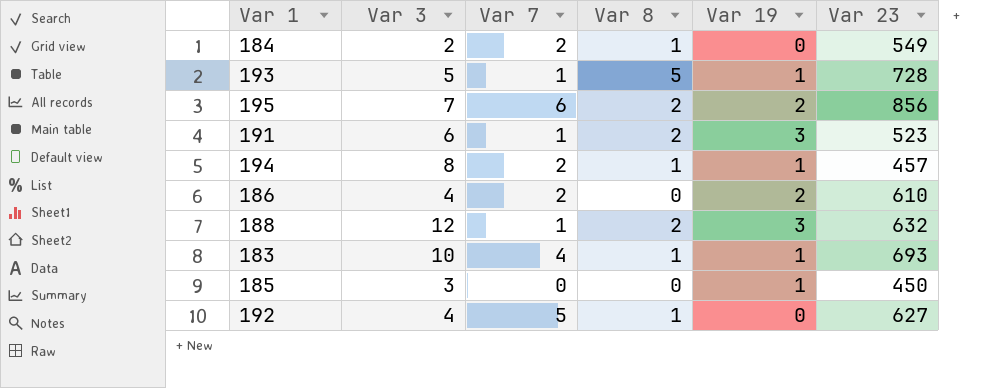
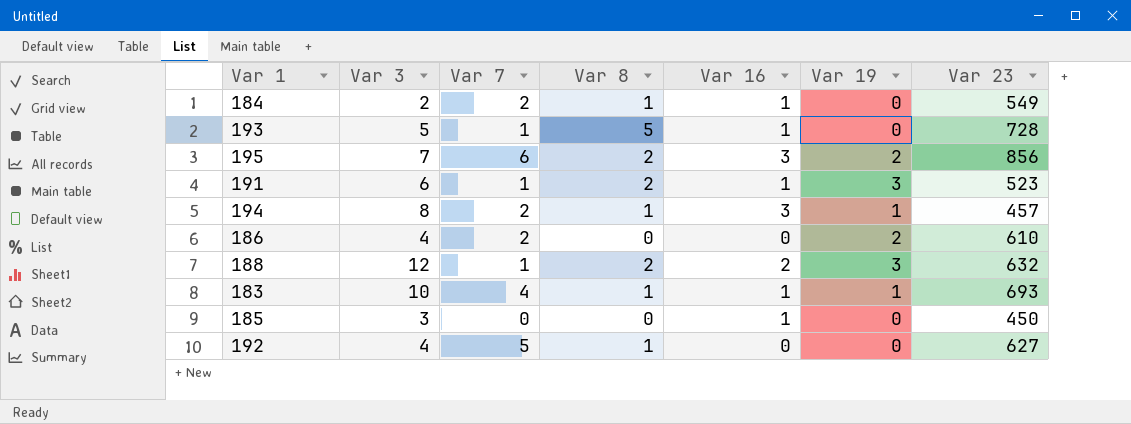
column Var 16 | position: none -> 5
193 | Var 19: 1 -> 0
185 | Var 19: 1 -> 0

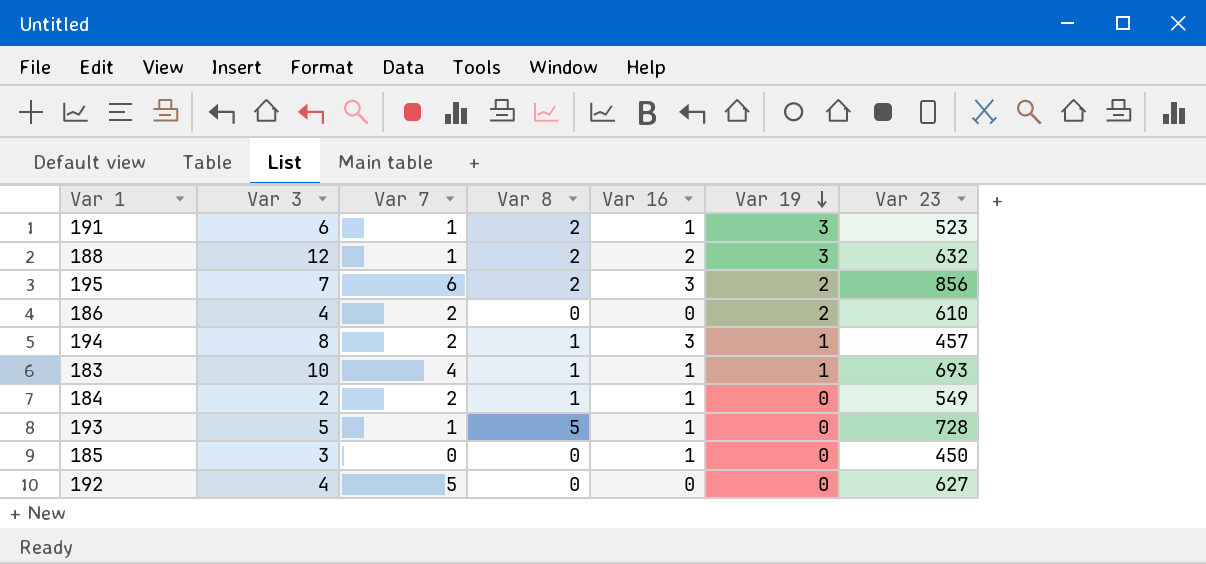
row order: none -> Var 19 descending
192 | Var 8: 1 -> 0

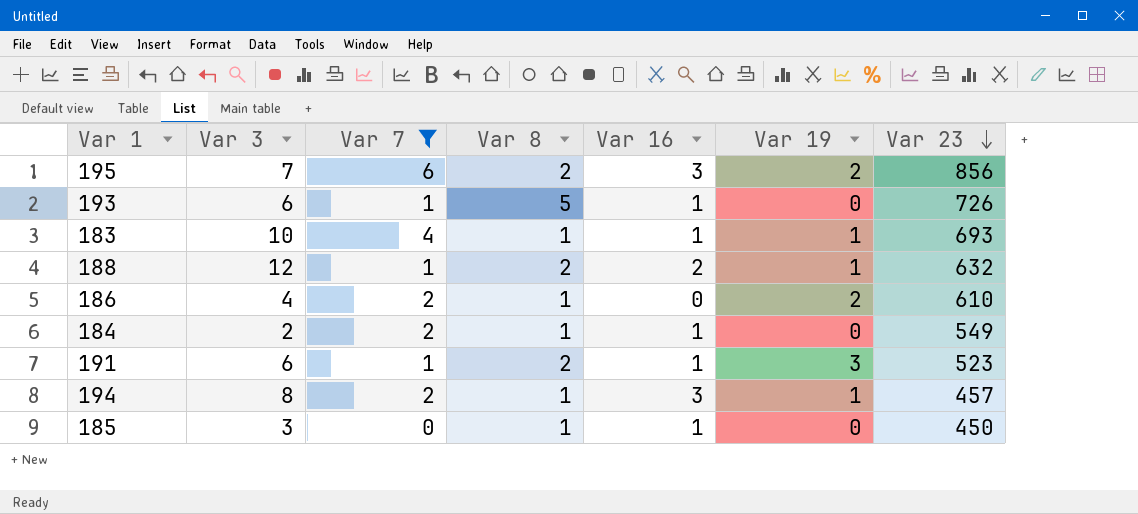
filter: none -> Var 7 != 5
row order: Var 19 descending -> Var 23 descending
193 | Var 3: 5 -> 6
193 | Var 23: 728 -> 726
188 | Var 19: 3 -> 1
186 | Var 8: 0 -> 1
185 | Var 8: 0 -> 1

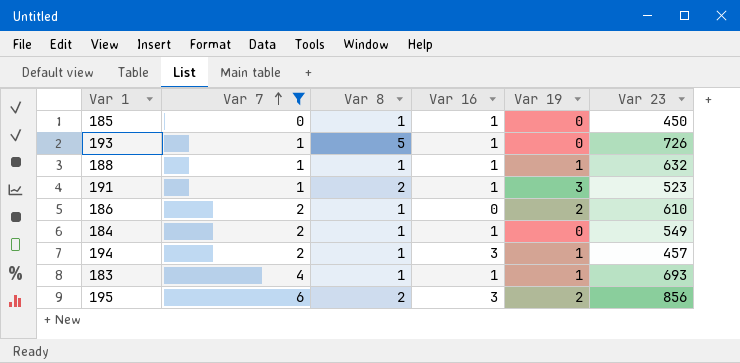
row order: Var 23 descending -> Var 7 ascending
column Var 3 | position: 2 -> none
188 | Var 8: 2 -> 1
188 | Var 16: 2 -> 1

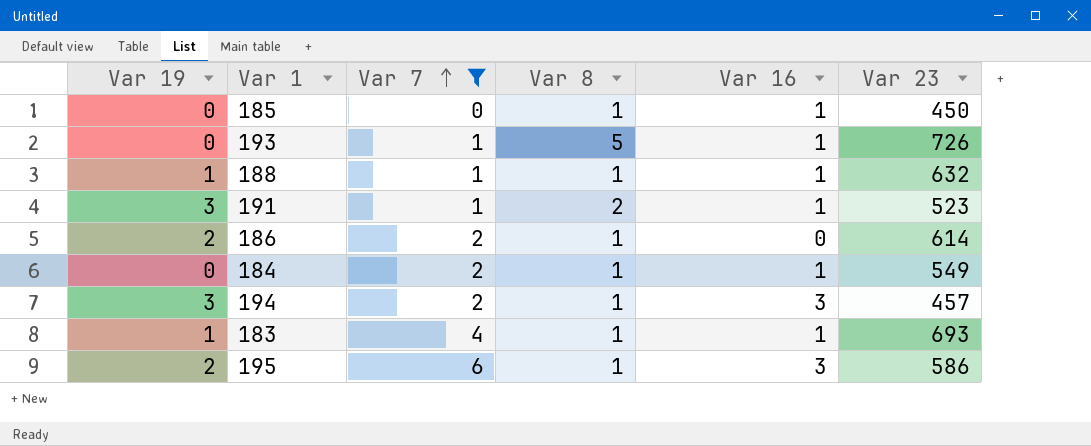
column Var 19 | position: 5 -> 1
186 | Var 23: 610 -> 614
194 | Var 19: 1 -> 3
195 | Var 8: 2 -> 1
195 | Var 23: 856 -> 586

